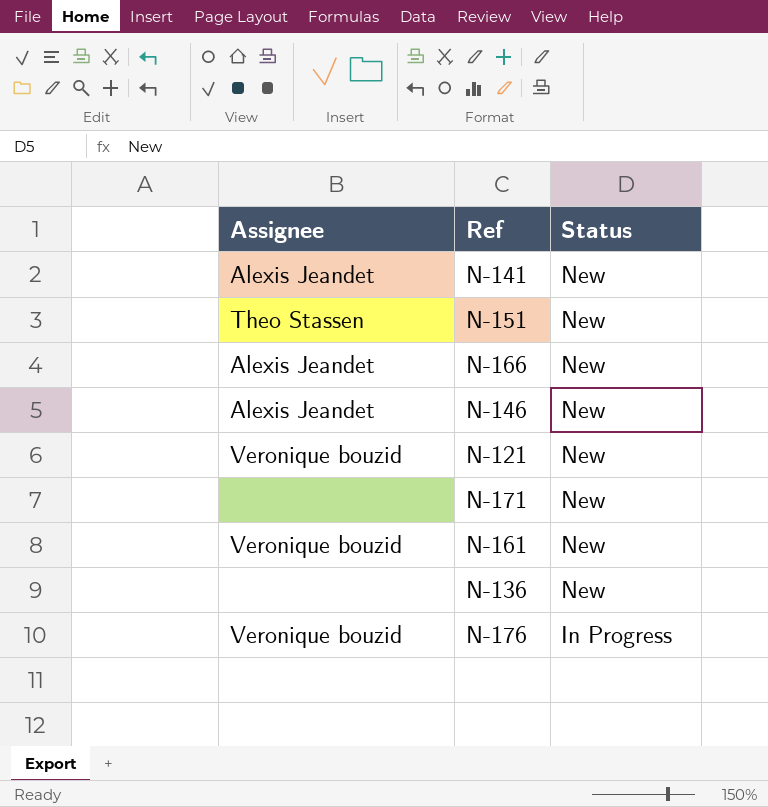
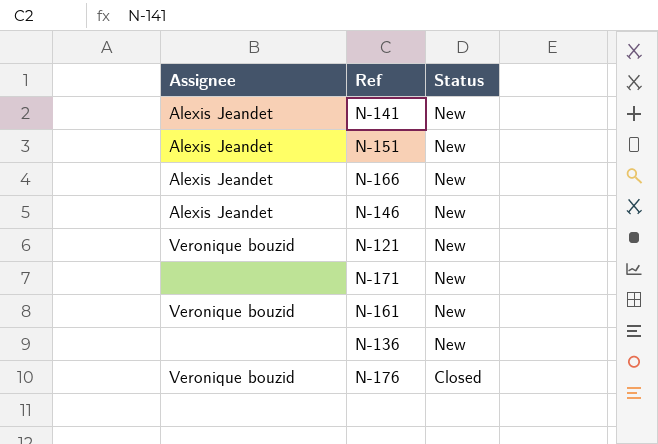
N-151 | Assignee: Theo Stassen -> Alexis Jeandet
N-176 | Status: In Progress -> Closed

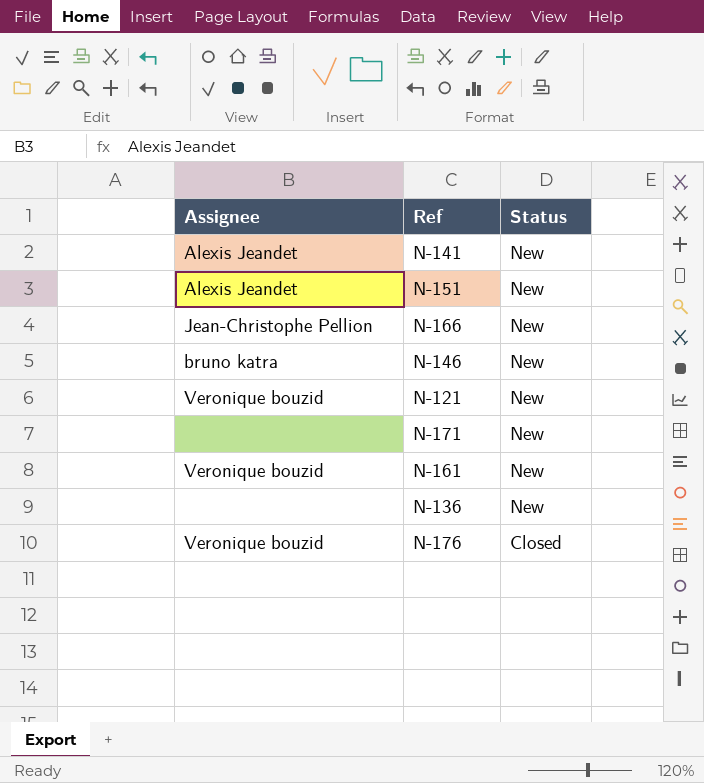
N-166 | Assignee: Alexis Jeandet -> Jean-Christophe Pellion
N-146 | Assignee: Alexis Jeandet -> bruno katra

